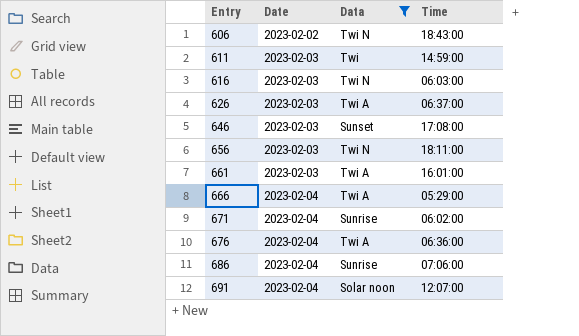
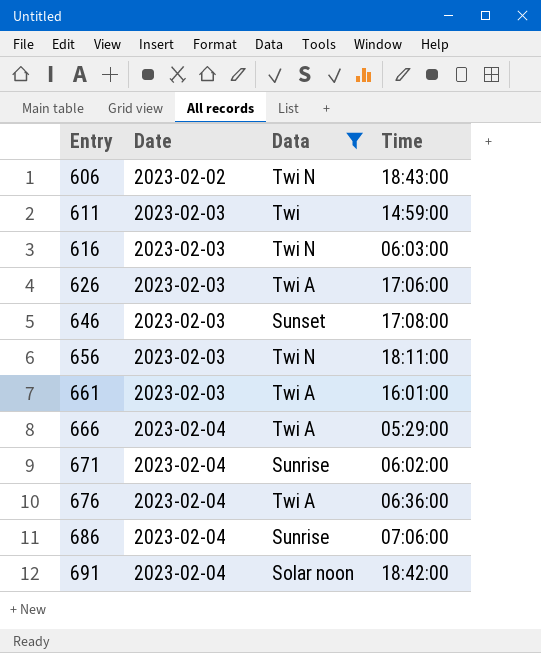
626 | Time: 06:37:00 -> 17:06:00
691 | Time: 12:07:00 -> 18:42:00

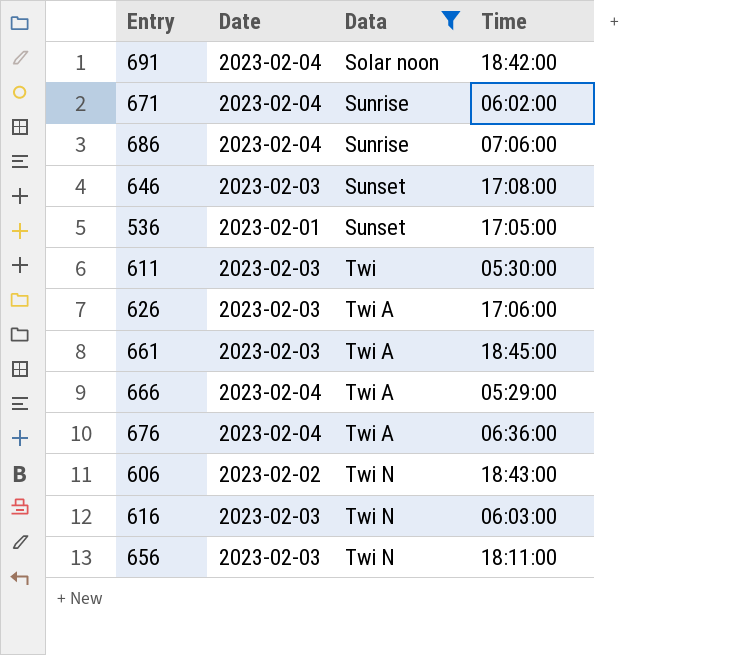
row order: Entry ascending -> Data ascending
row 536: none -> 2023-02-01 | Sunset | 17:05:00
611 | Time: 14:59:00 -> 05:30:00
661 | Time: 16:01:00 -> 18:45:00

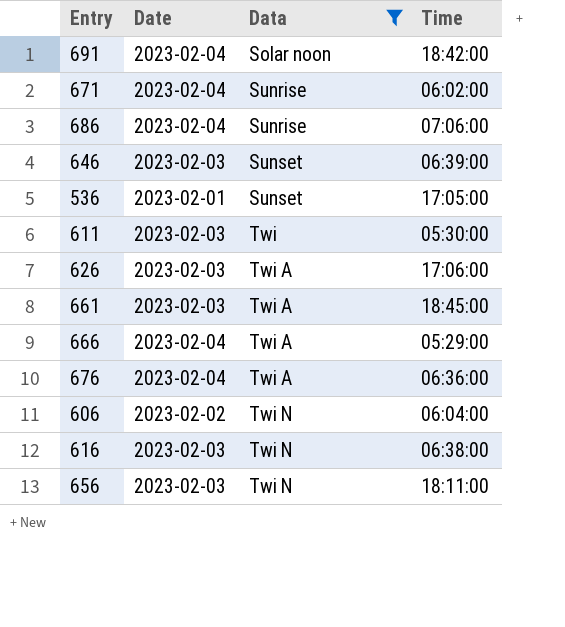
646 | Time: 17:08:00 -> 06:39:00
606 | Time: 18:43:00 -> 06:04:00
616 | Time: 06:03:00 -> 06:38:00

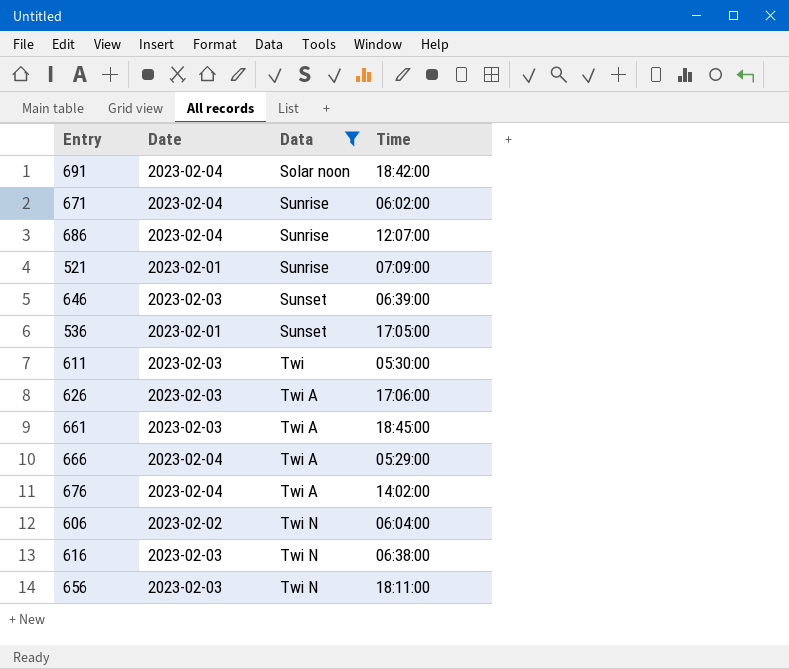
686 | Time: 07:06:00 -> 12:07:00
row 521: none -> 2023-02-01 | Sunrise | 07:09:00
676 | Time: 06:36:00 -> 14:02:00

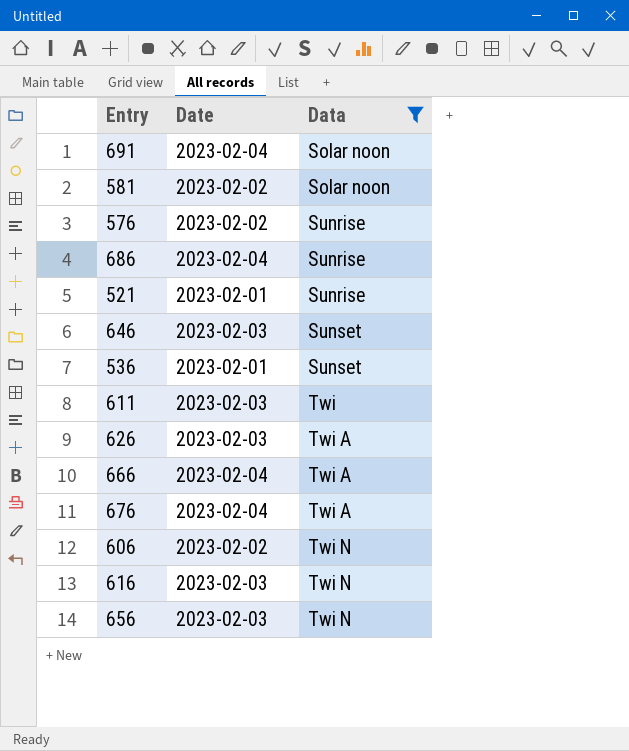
column Time | position: 4 -> none
row 671: 2023-02-04 | Sunrise | 06:02:00 -> none
row 661: 2023-02-03 | Twi A | 18:45:00 -> none
row 581: none -> 2023-02-02 | Solar noon
row 576: none -> 2023-02-02 | Sunrise

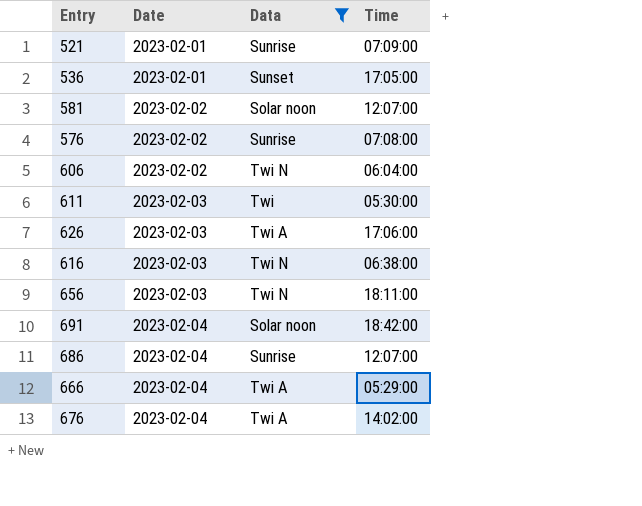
row order: Data ascending -> Date ascending
column Time | position: none -> 4
row 646: 2023-02-03 | Sunset -> none

